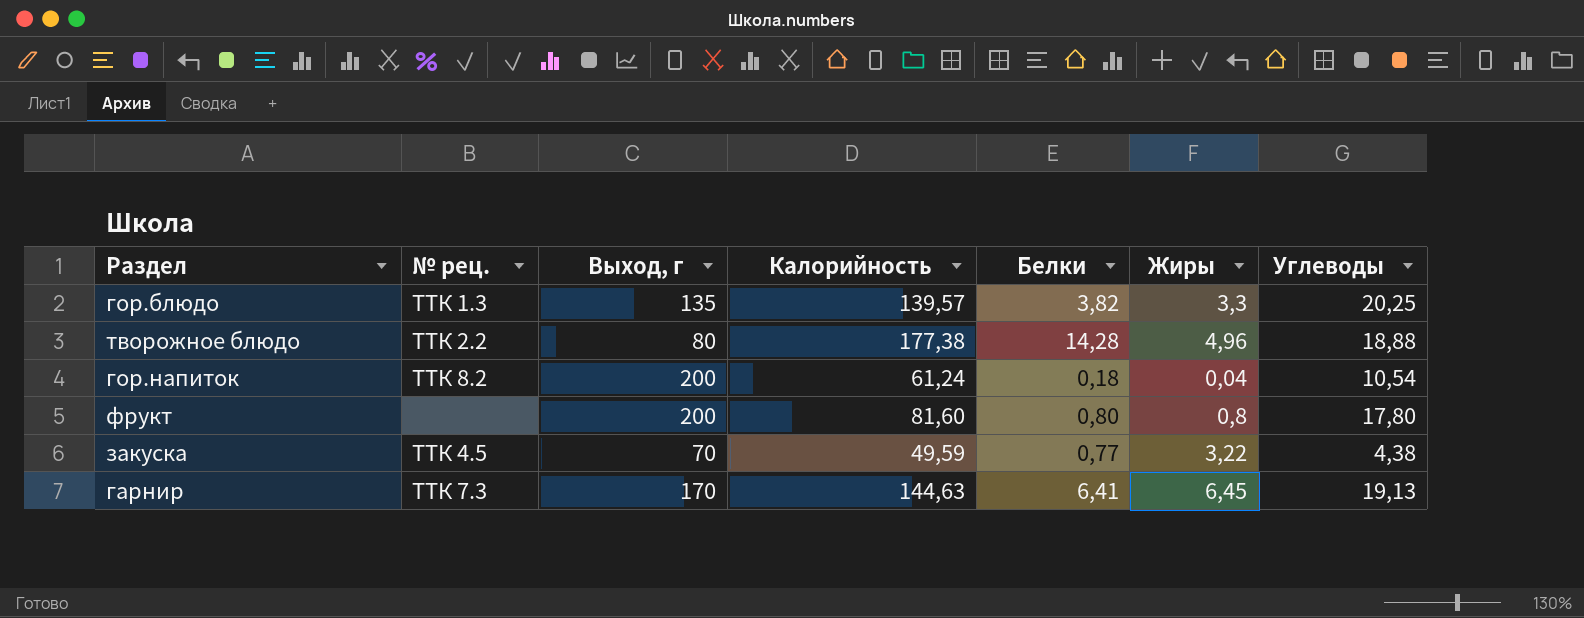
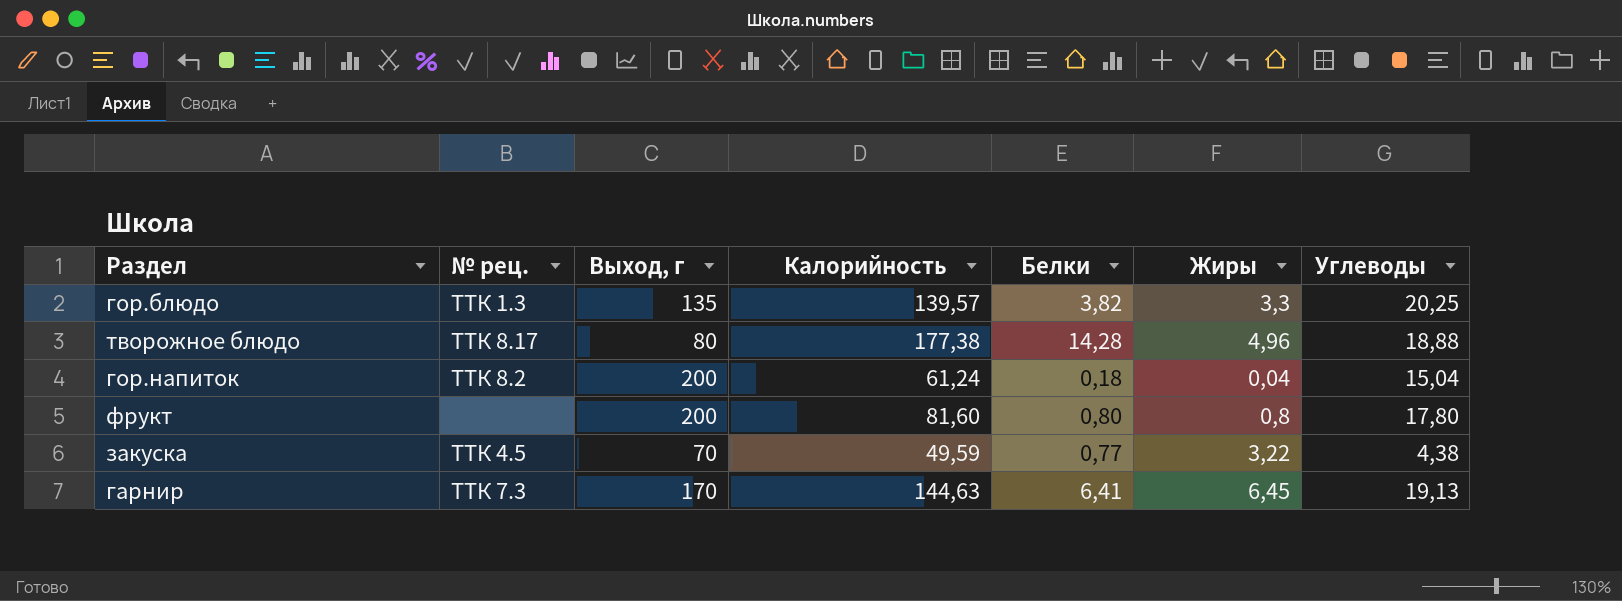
творожное блюдо | № рец.: ТТК 2.2 -> ТТК 8.17
гор.напиток | Углеводы: 10,54 -> 15,04

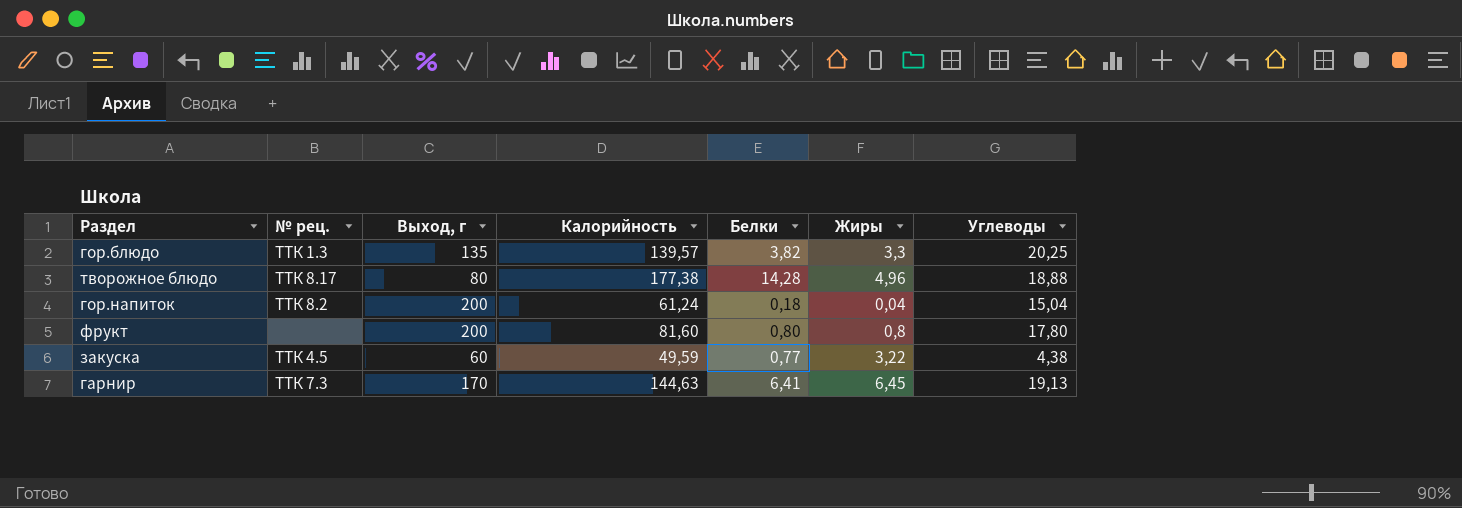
закуска | Выход, г: 70 -> 60

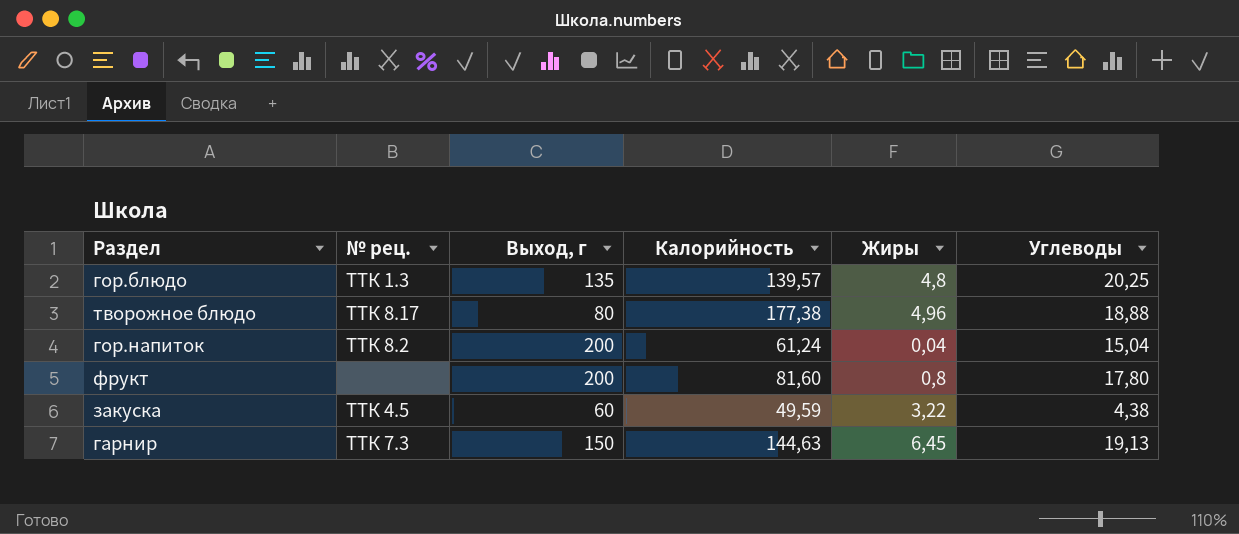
column Белки | position: 5 -> none
гор.блюдо | Жиры: 3,3 -> 4,8
гарнир | Выход, г: 170 -> 150

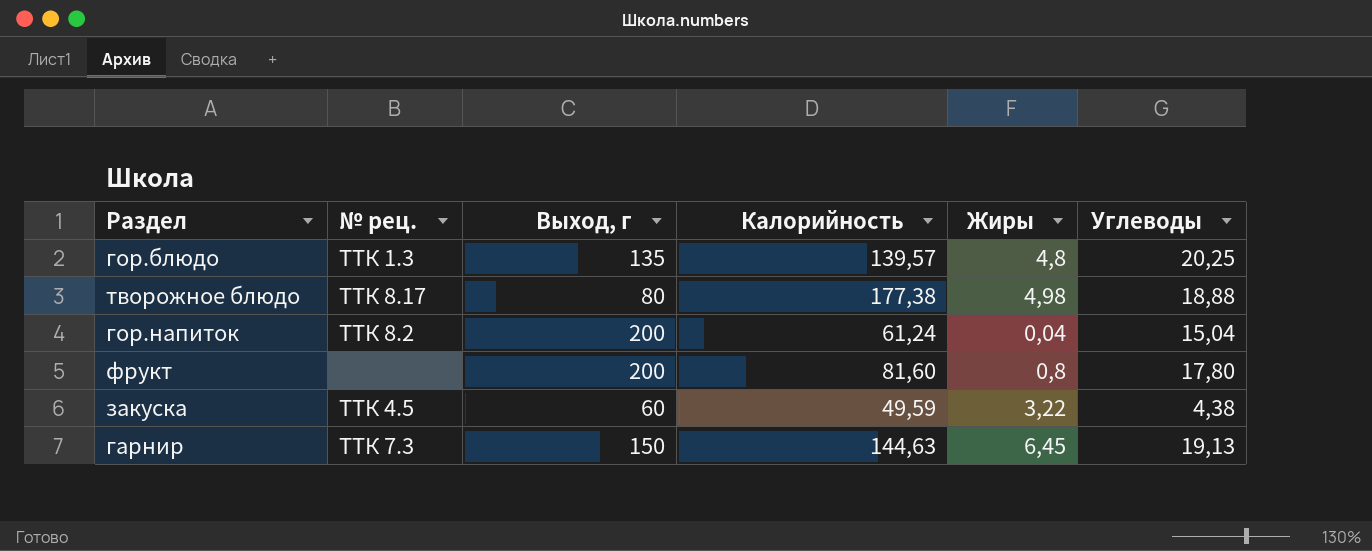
творожное блюдо | Жиры: 4,96 -> 4,98

